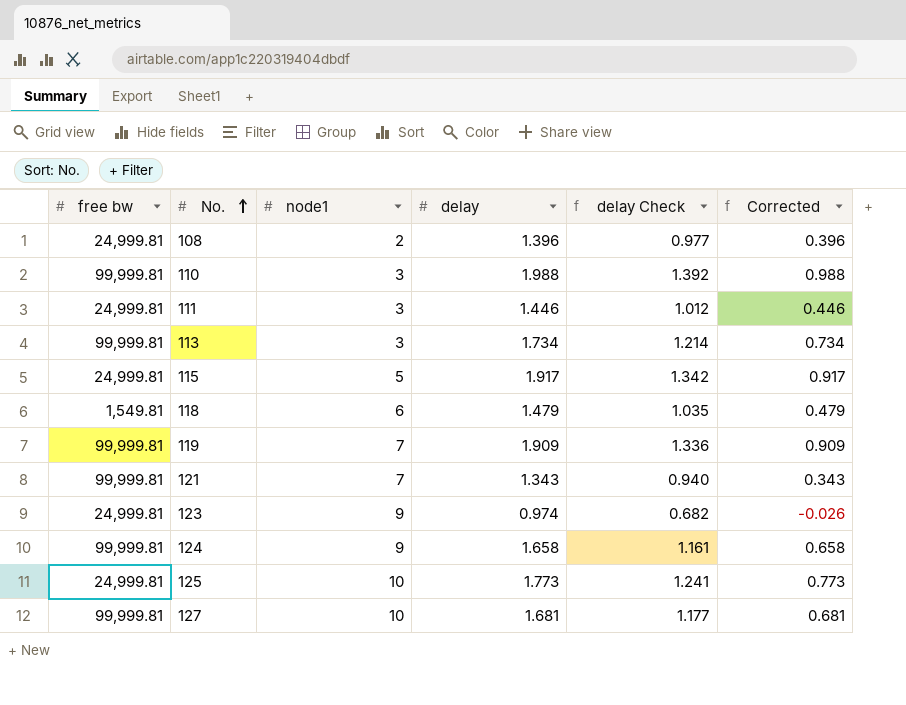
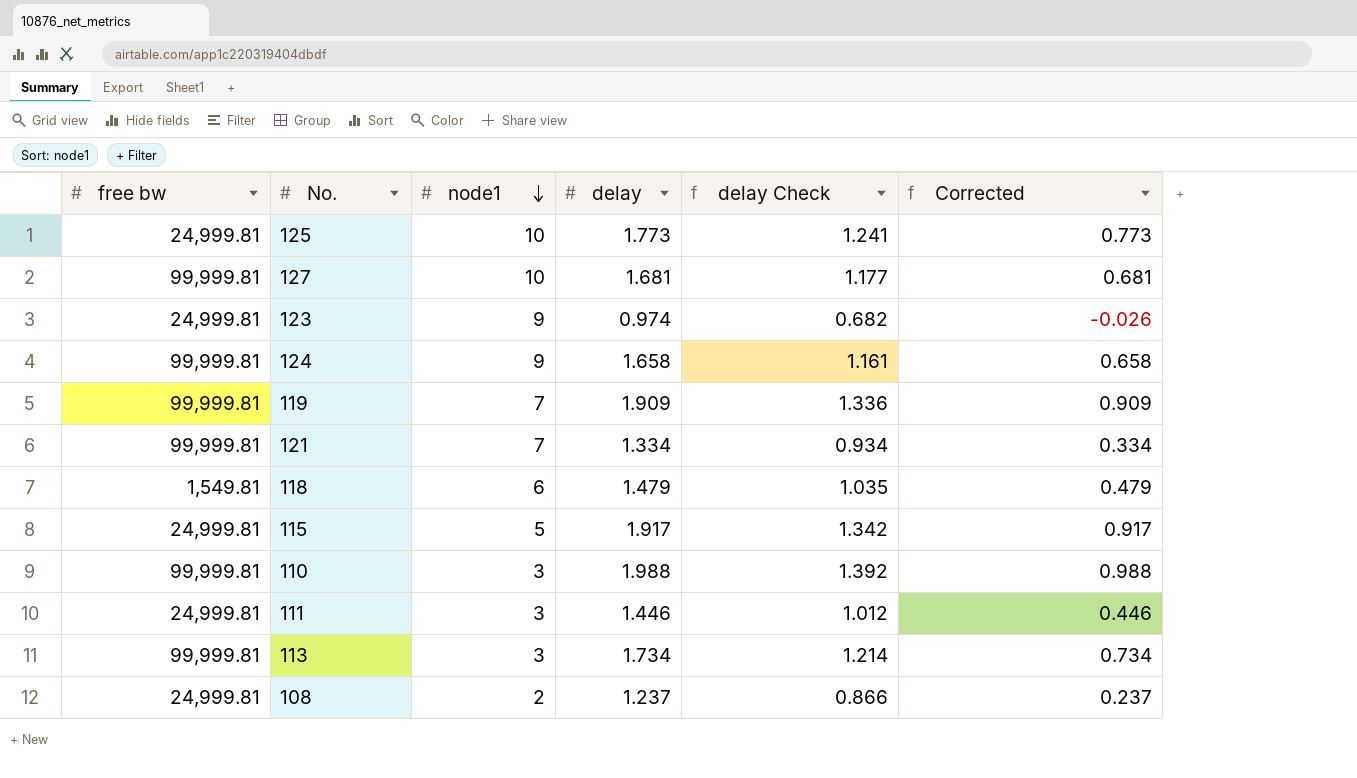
row order: No. ascending -> node1 descending
121 | delay: 1.343 -> 1.334
121 | delay Check: 0.940 -> 0.934
121 | Corrected: 0.343 -> 0.334
108 | delay: 1.396 -> 1.237
108 | delay Check: 0.977 -> 0.866
108 | Corrected: 0.396 -> 0.237

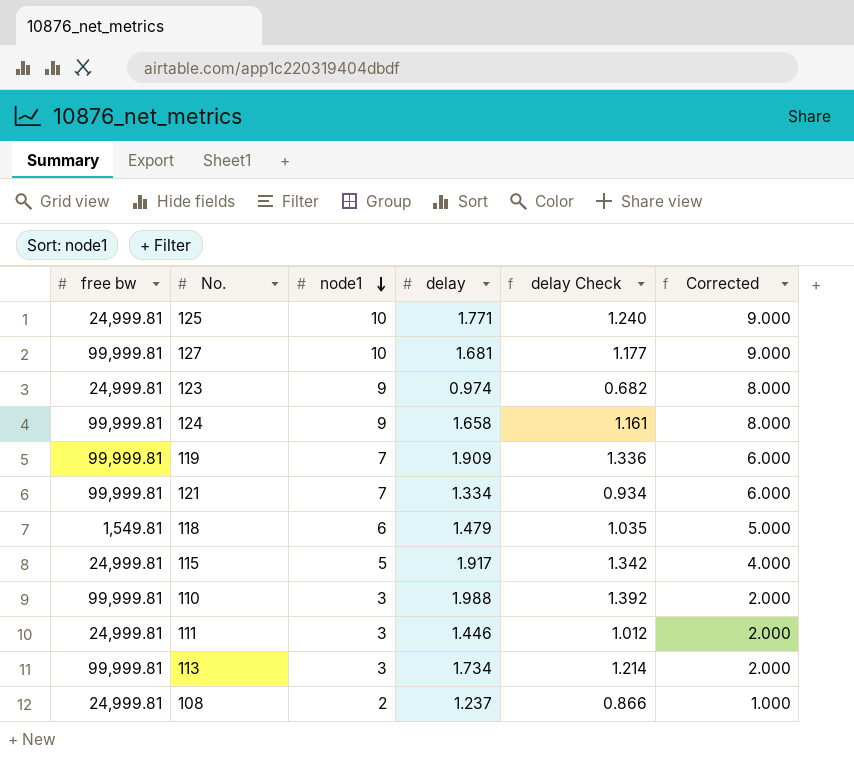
column Corrected | formula: [delay] - 1 -> [node1] - 1
125 | delay: 1.773 -> 1.771
125 | delay Check: 1.241 -> 1.240

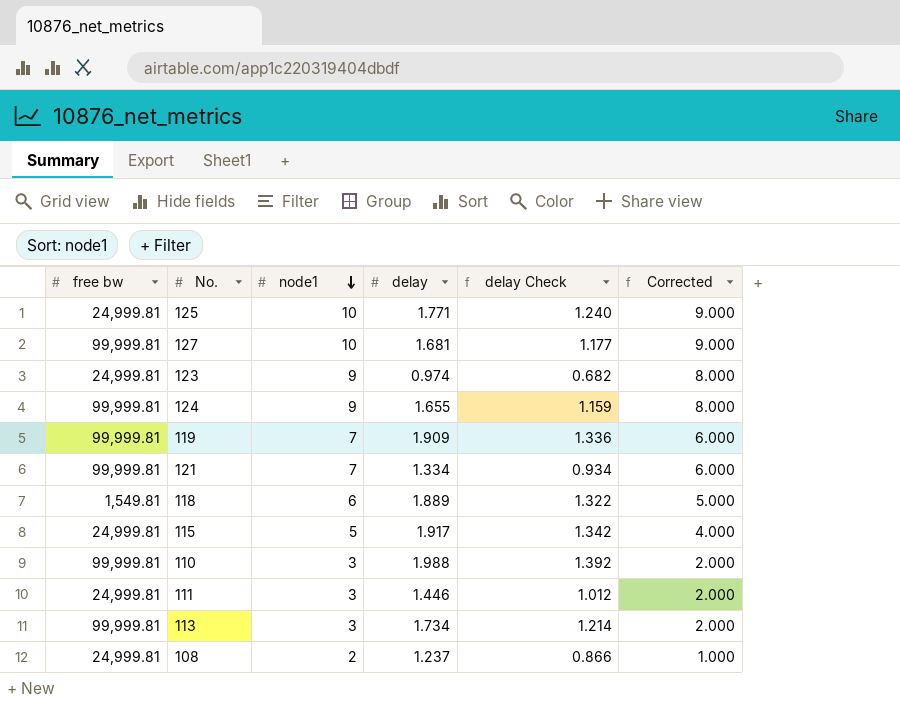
124 | delay: 1.658 -> 1.655
124 | delay Check: 1.161 -> 1.159
118 | delay: 1.479 -> 1.889
118 | delay Check: 1.035 -> 1.322

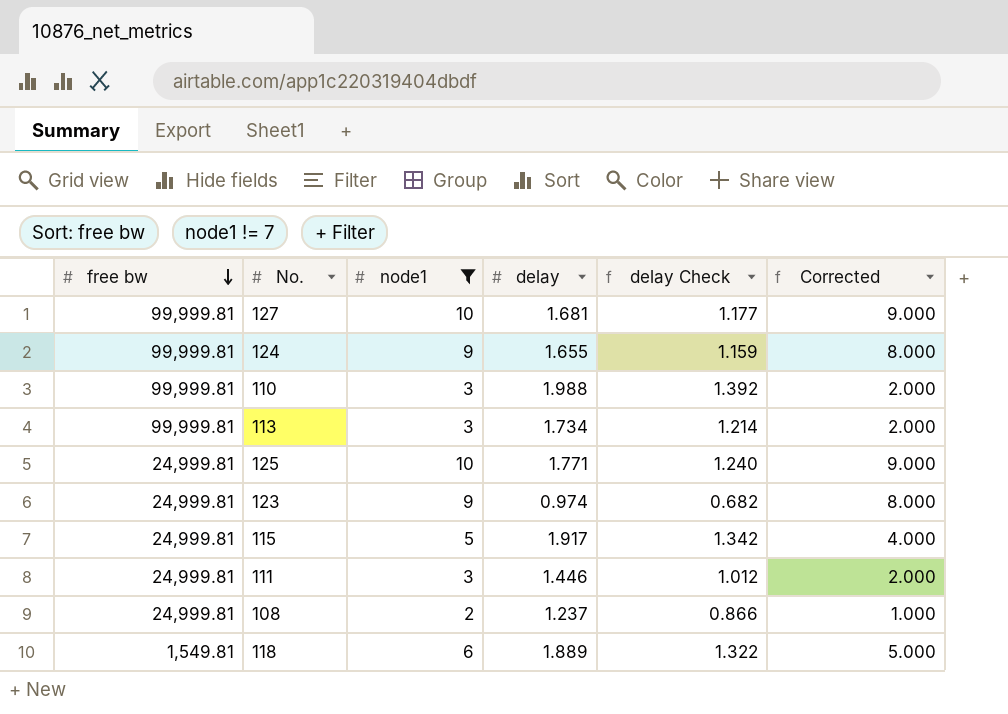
filter: none -> node1 != 7
row order: node1 descending -> free bw descending

